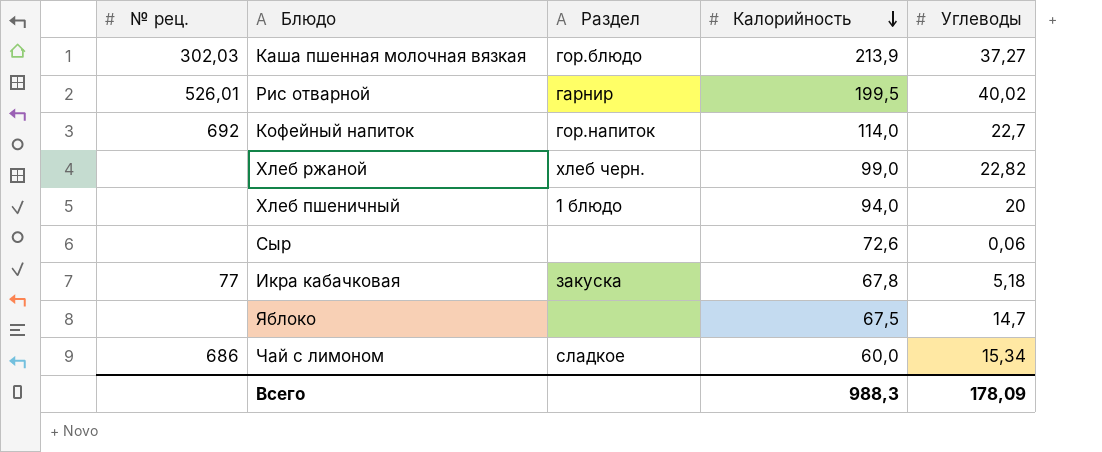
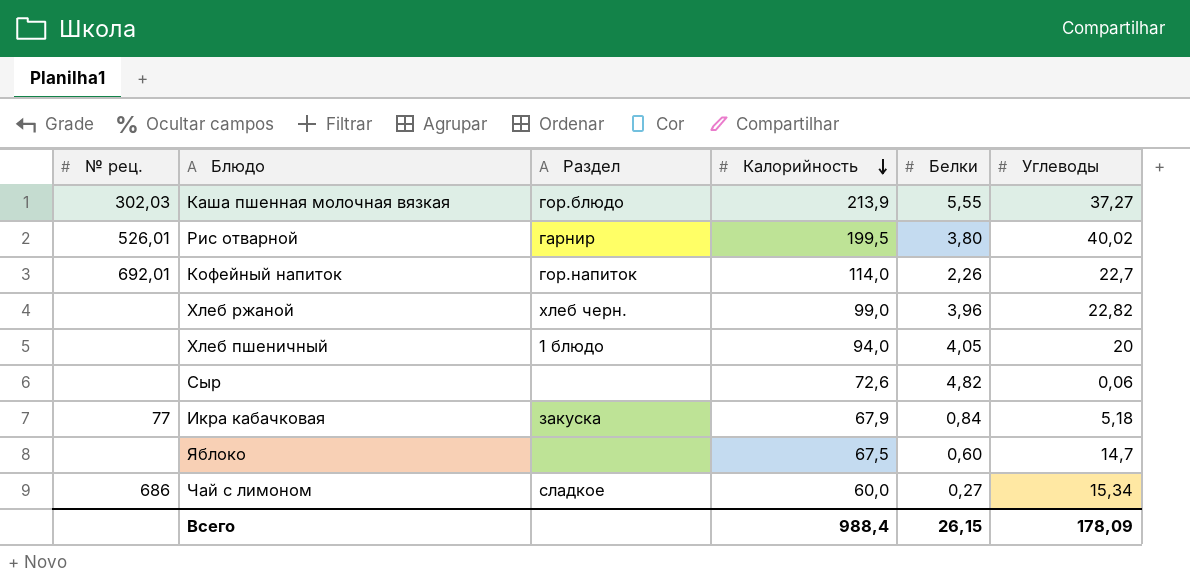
column Белки | position: none -> 5
Кофейный напиток | № рец.: 692 -> 692,01
Икра кабачковая | Калорийность: 67,8 -> 67,9
Всего | Калорийность: 988,3 -> 988,4

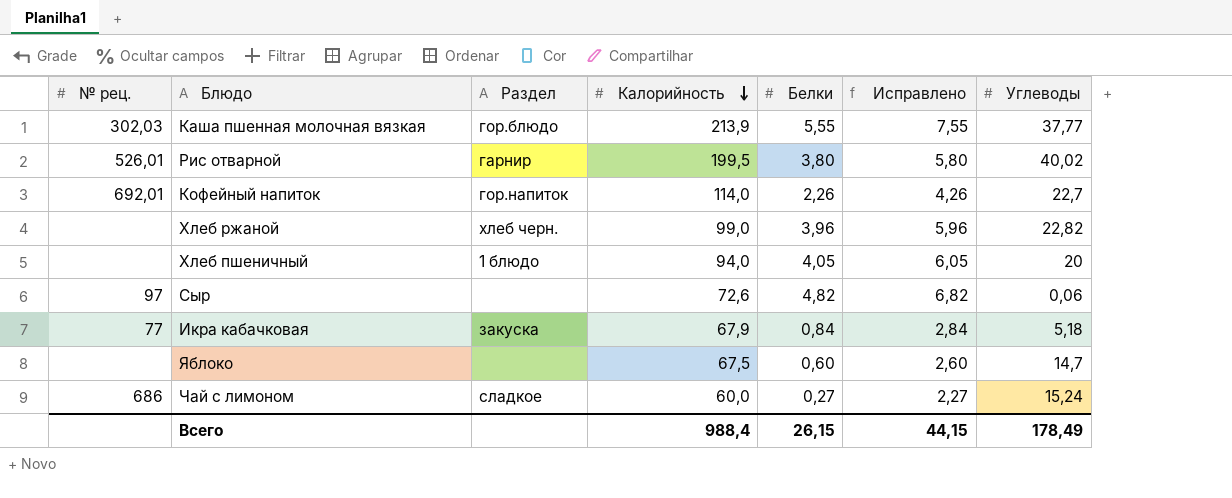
column Исправлено | formula: none -> [Белки] + 2
Каша пшенная молочная вязкая | Углеводы: 37,27 -> 37,77
Сыр | № рец.: none -> 97
Чай с лимоном | Углеводы: 15,34 -> 15,24
Всего | Углеводы: 178,09 -> 178,49

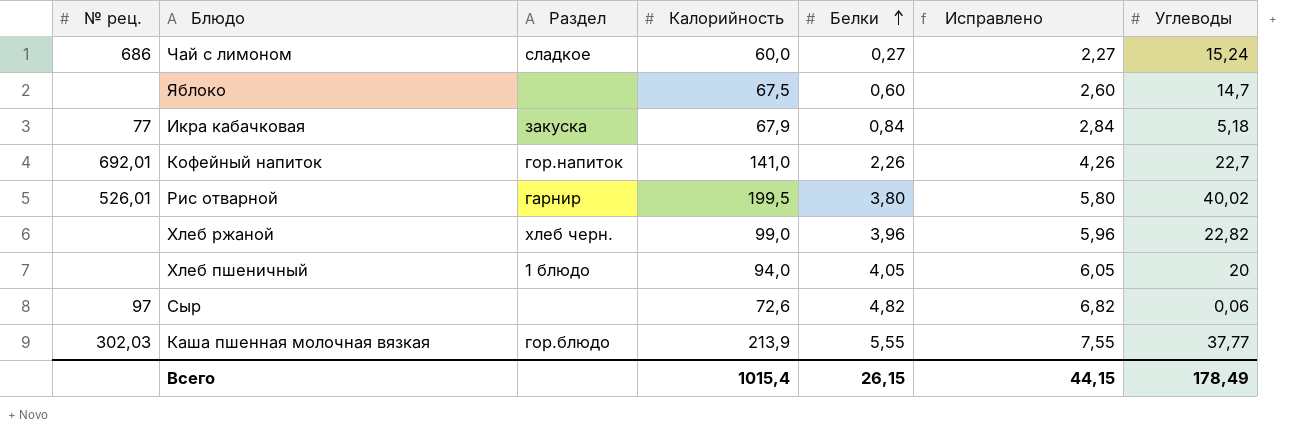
row order: Калорийность descending -> Белки ascending
Кофейный напиток | Калорийность: 114,0 -> 141,0
Всего | Калорийность: 988,4 -> 1015,4

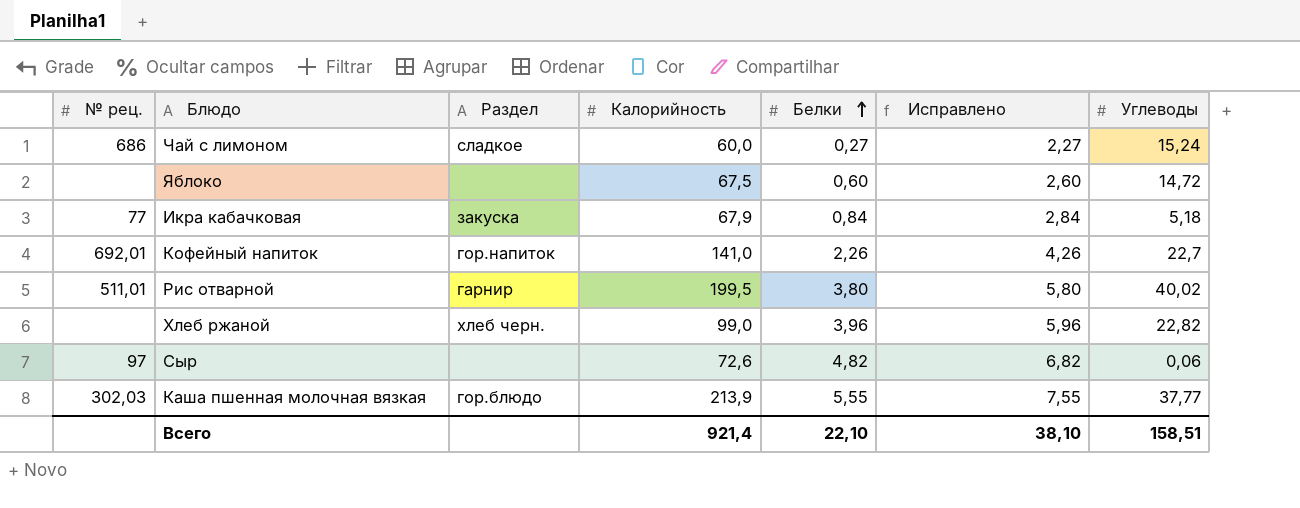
row Хлеб пшеничный: none | 1 блюдо | 94,0 | 4,05 | 6,05 | 20 -> none
Яблоко | Углеводы: 14,7 -> 14,72
Рис отварной | № рец.: 526,01 -> 511,01
Всего | Калорийность: 1015,4 -> 921,4
Всего | Белки: 26,15 -> 22,10
Всего | Исправлено: 44,15 -> 38,10
Всего | Углеводы: 178,49 -> 158,51

